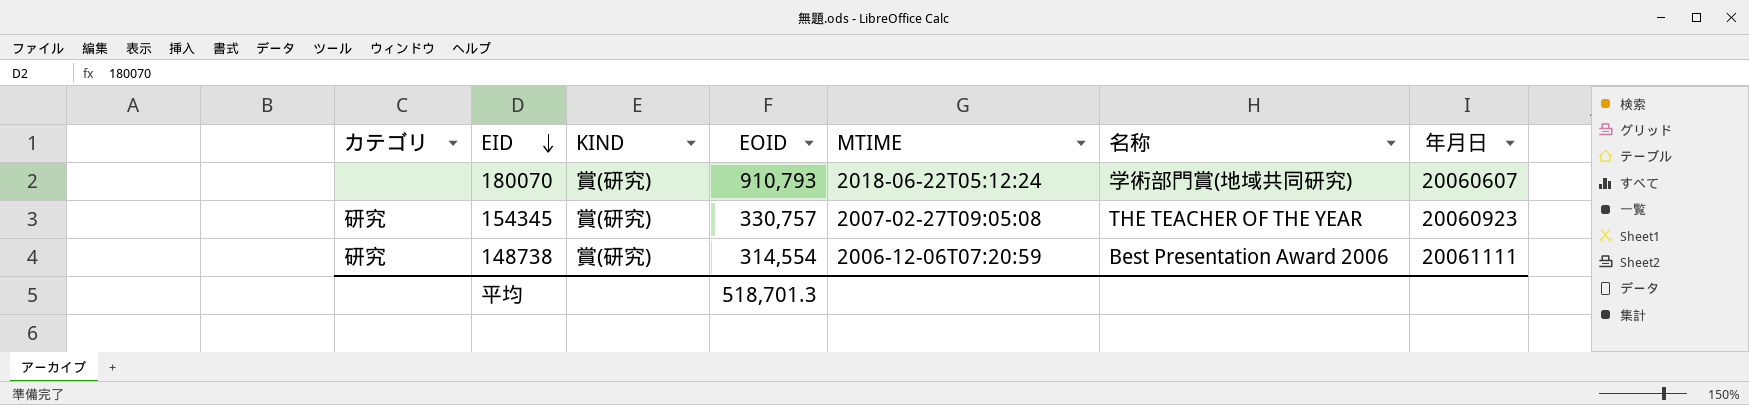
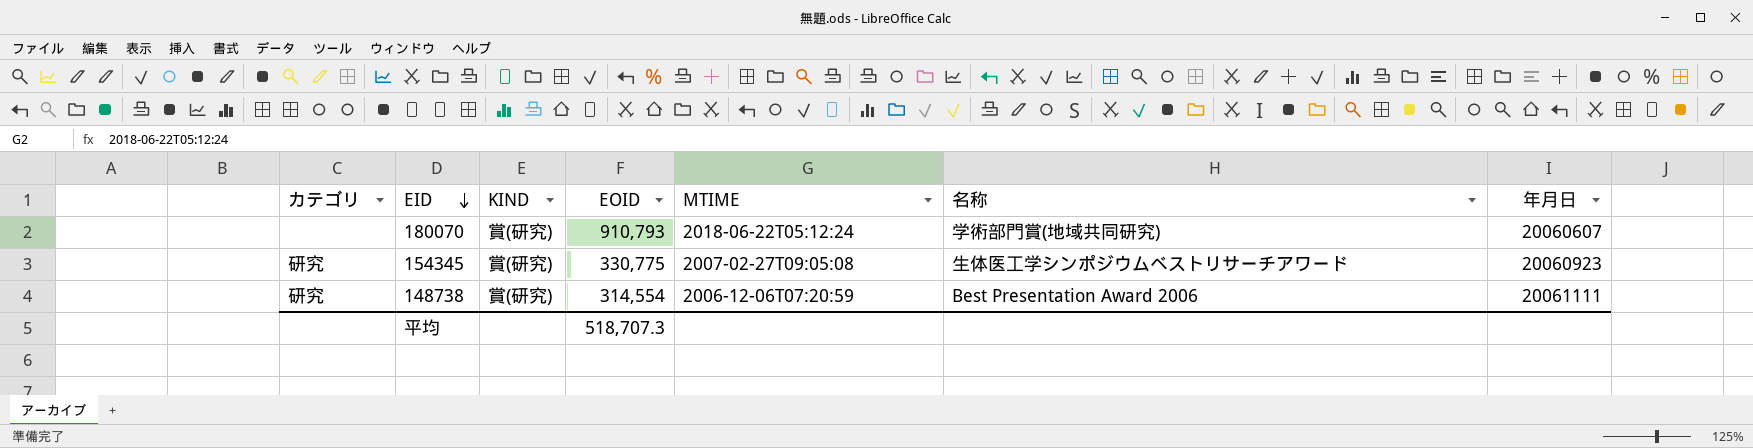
154345 | EOID: 330,757 -> 330,775
154345 | 名称: THE TEACHER OF THE YEAR -> 生体医工学シンポジウムベストリサーチアワード
平均 | EOID: 518,701.3 -> 518,707.3

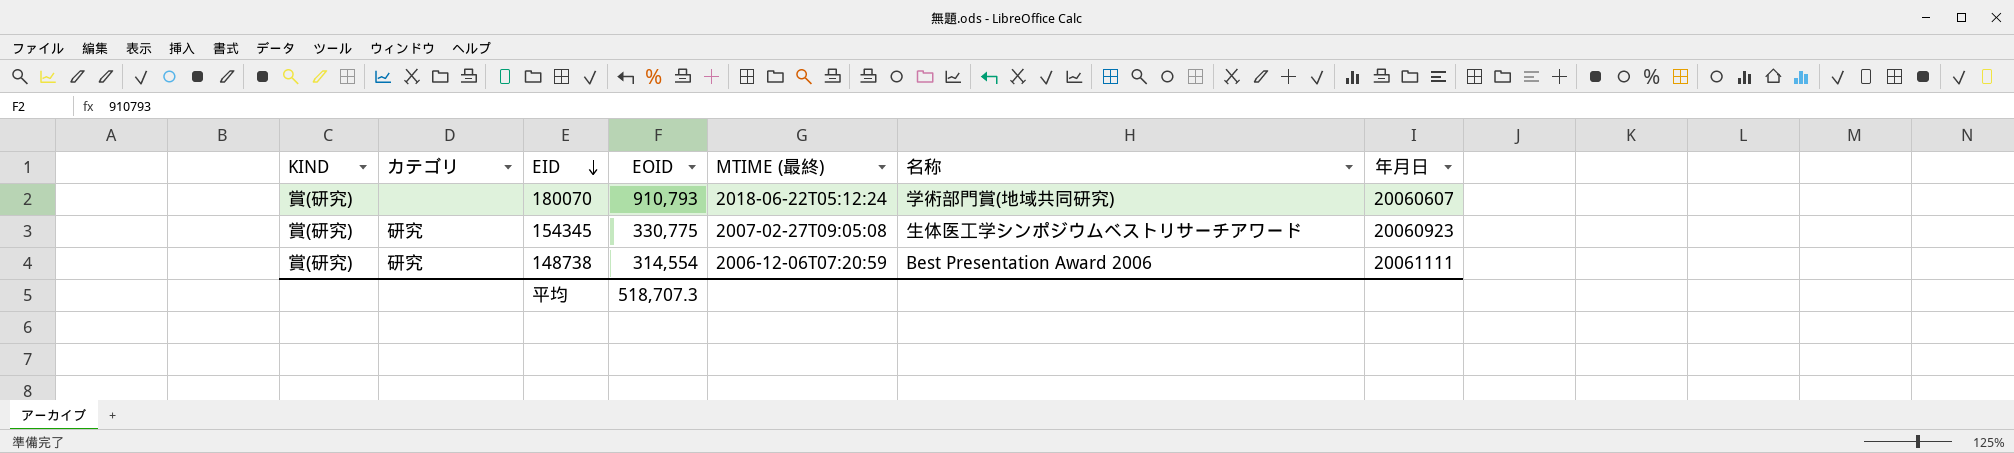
column KIND | position: 3 -> 1
column name: MTIME -> MTIME (最終)

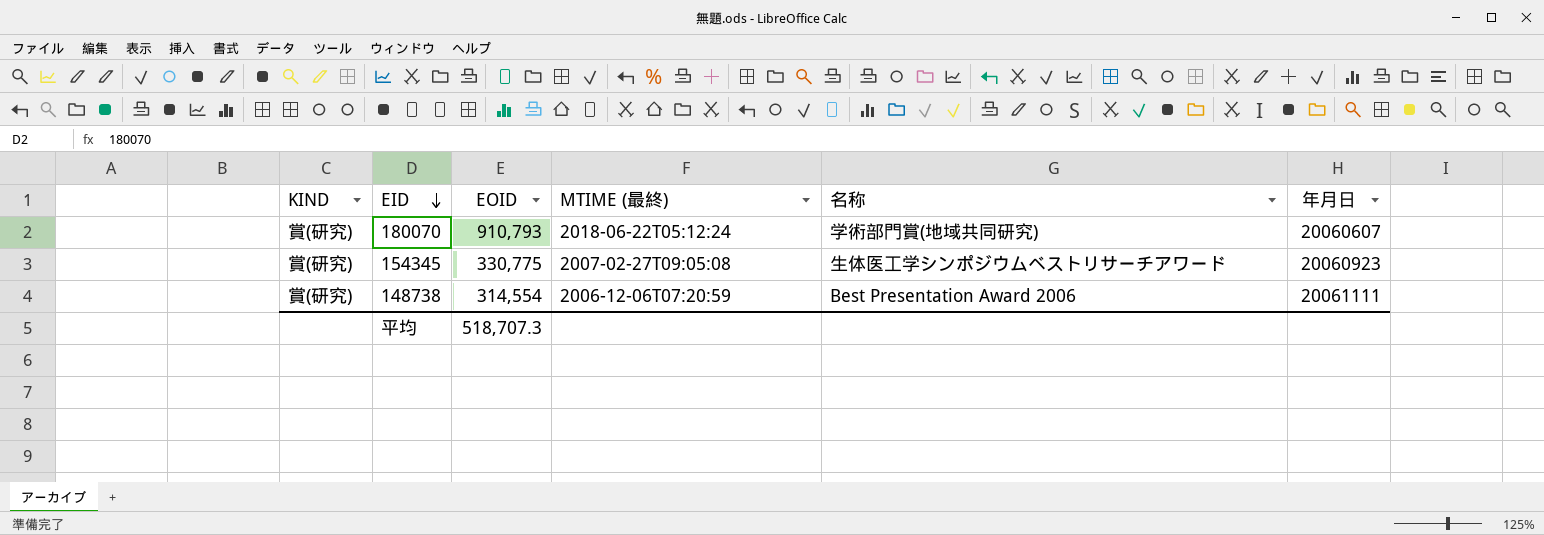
column カテゴリ | position: 2 -> none

